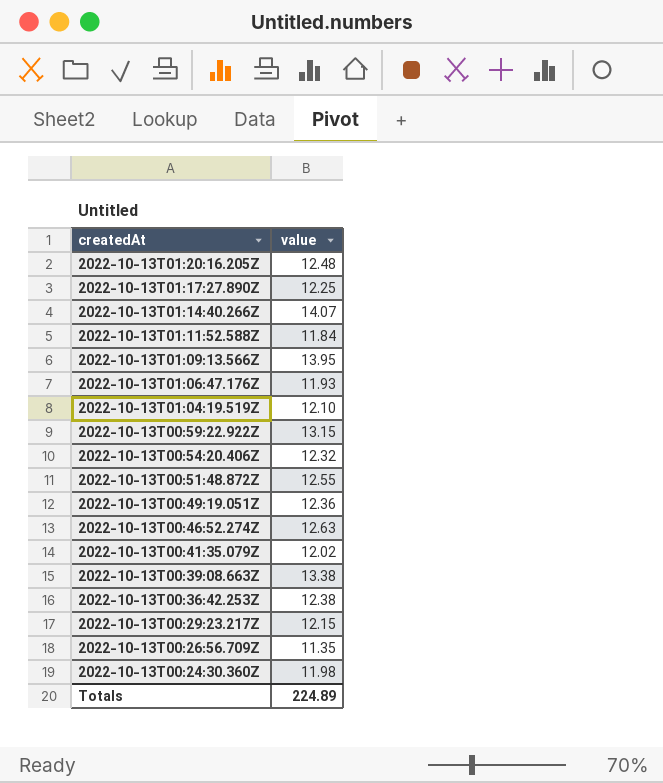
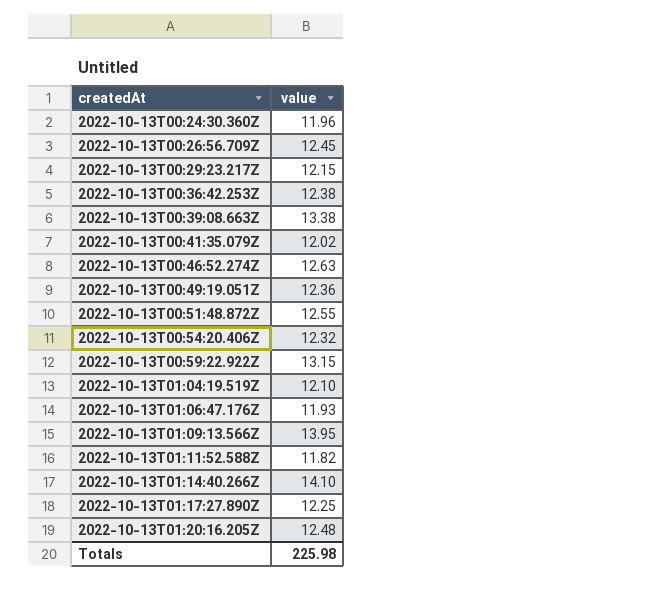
row order: createdAt descending -> createdAt ascending
2022-10-13T00:24:30.360Z | value: 11.98 -> 11.96
2022-10-13T00:26:56.709Z | value: 11.35 -> 12.45
2022-10-13T01:11:52.588Z | value: 11.84 -> 11.82
2022-10-13T01:14:40.266Z | value: 14.07 -> 14.10
Totals | value: 224.89 -> 225.98

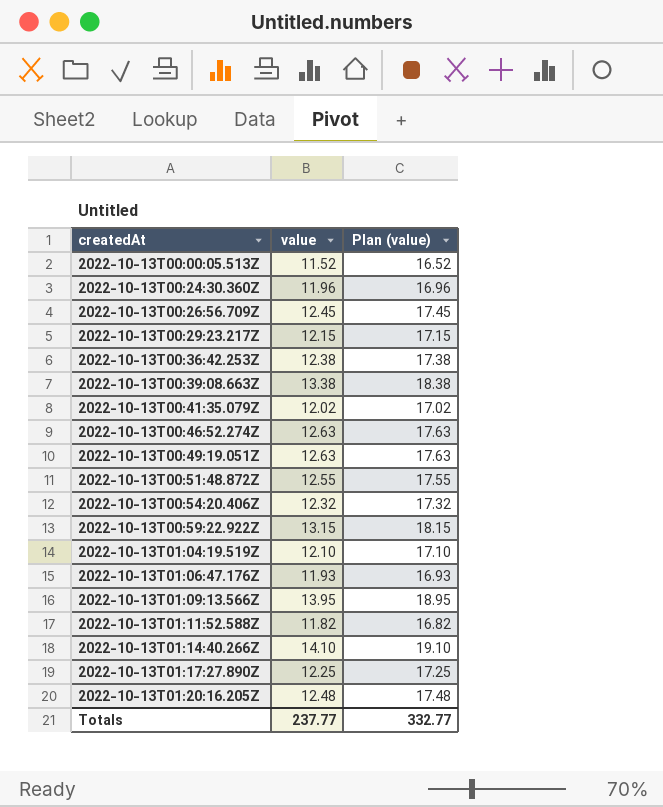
column Plan (value) | formula: none -> [value] + 5
row 2022-10-13T00:00:05.513Z: none -> 11.52 | 16.52
2022-10-13T00:49:19.051Z | value: 12.36 -> 12.63
Totals | value: 225.98 -> 237.77

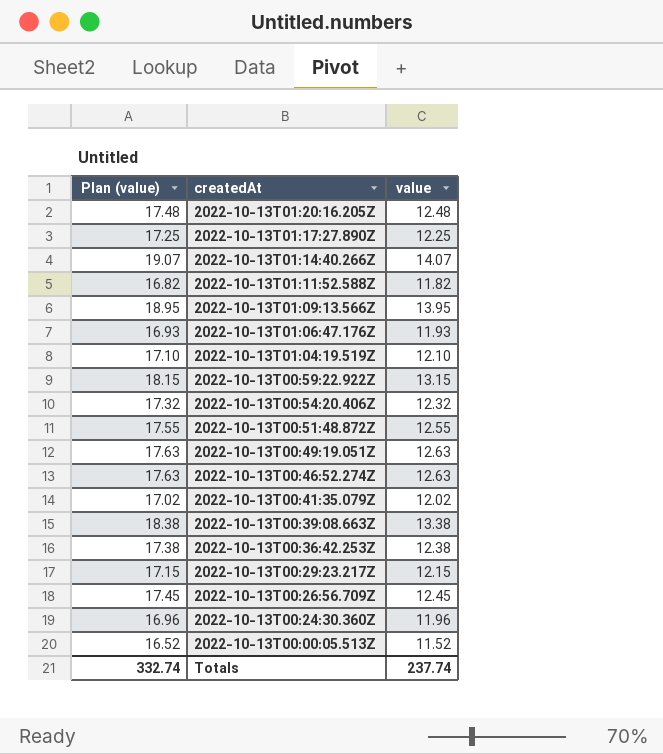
row order: createdAt ascending -> createdAt descending
column Plan (value) | position: 3 -> 1
2022-10-13T01:14:40.266Z | Plan (value): 19.10 -> 19.07
2022-10-13T01:14:40.266Z | value: 14.10 -> 14.07
Totals | Plan (value): 332.77 -> 332.74
Totals | value: 237.77 -> 237.74

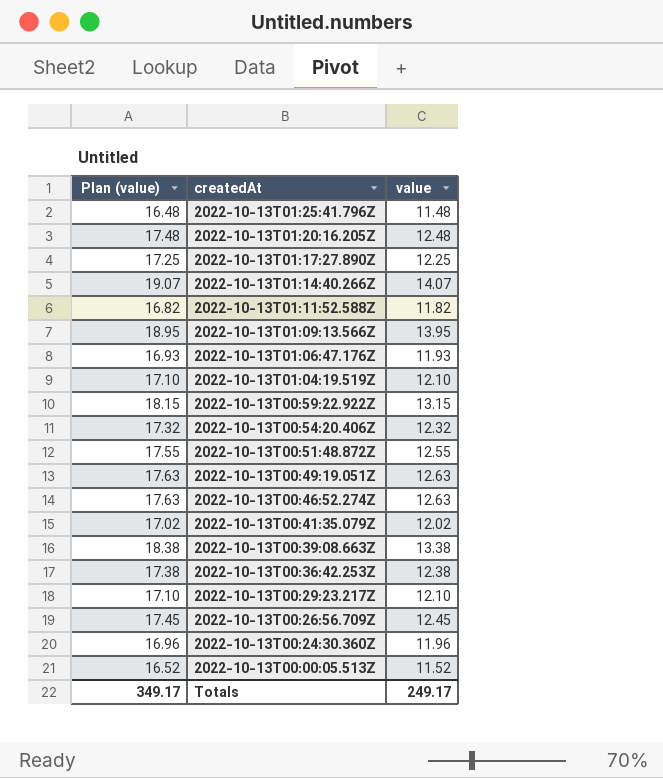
row 2022-10-13T01:25:41.796Z: none -> 16.48 | 11.48
2022-10-13T00:29:23.217Z | Plan (value): 17.15 -> 17.10
2022-10-13T00:29:23.217Z | value: 12.15 -> 12.10
Totals | Plan (value): 332.74 -> 349.17
Totals | value: 237.74 -> 249.17

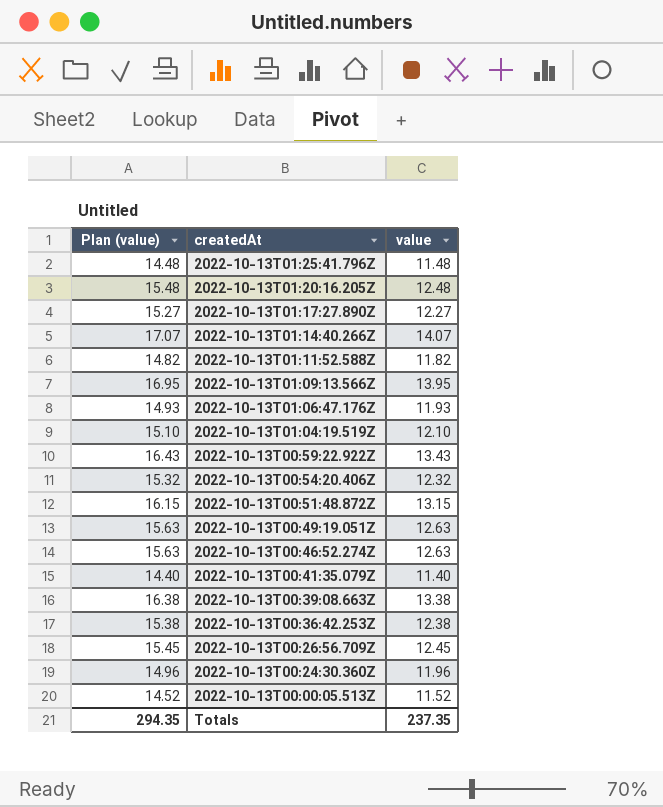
column Plan (value) | formula: [value] + 5 -> [value] + 3
row 2022-10-13T00:29:23.217Z: 17.10 | 12.10 -> none
2022-10-13T01:17:27.890Z | value: 12.25 -> 12.27
2022-10-13T00:59:22.922Z | value: 13.15 -> 13.43
2022-10-13T00:51:48.872Z | value: 12.55 -> 13.15
2022-10-13T00:41:35.079Z | value: 12.02 -> 11.40
Totals | Plan (value): 349.17 -> 294.35
Totals | value: 249.17 -> 237.35

